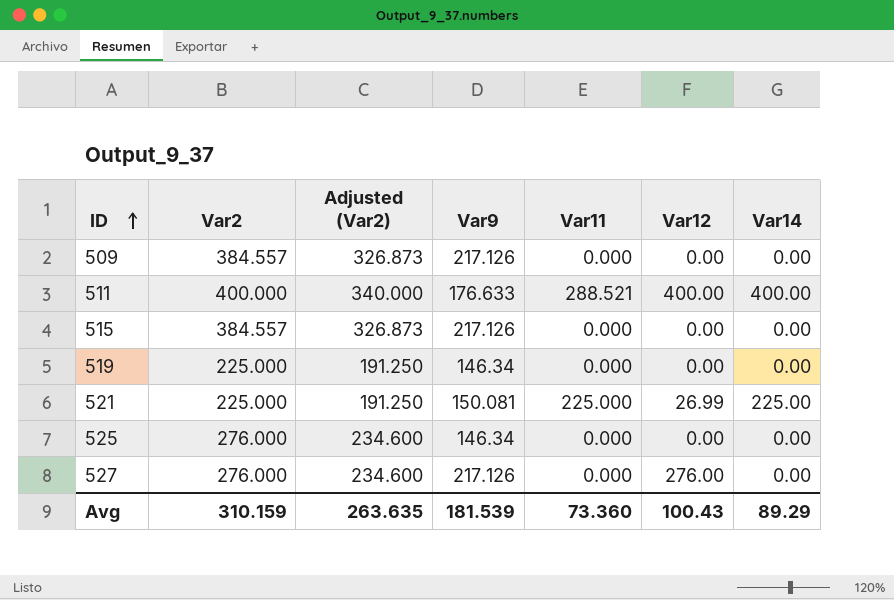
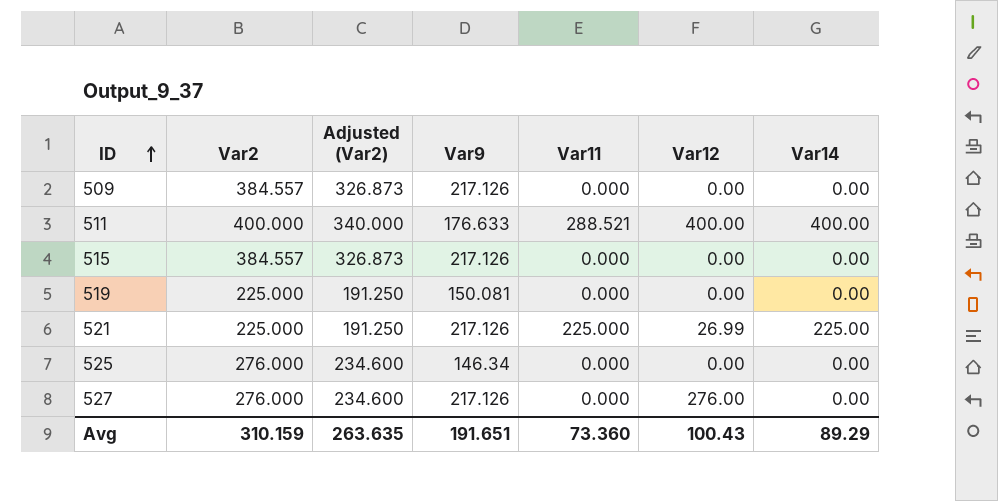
519 | Var9: 146.34 -> 150.081
521 | Var9: 150.081 -> 217.126
Avg | Var9: 181.539 -> 191.651

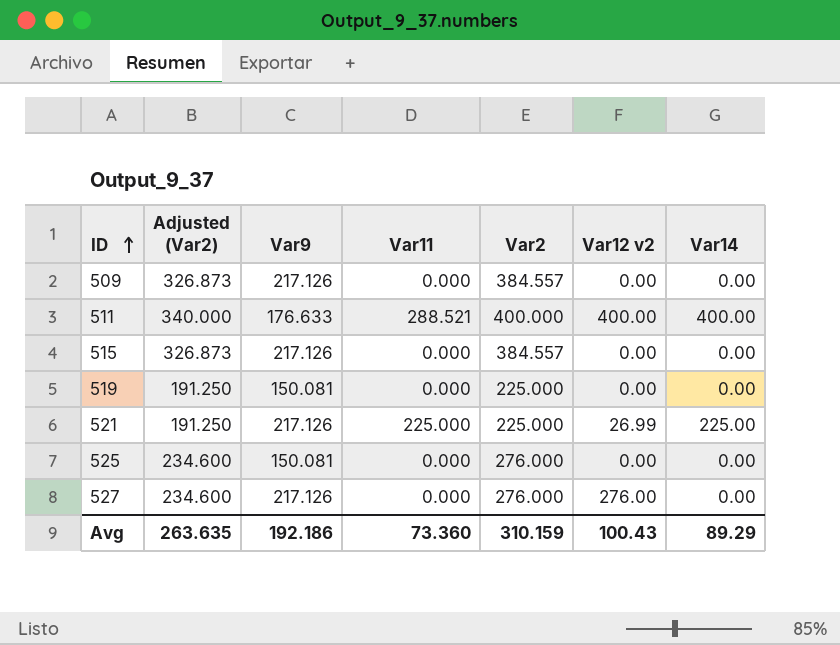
column Var2 | position: 2 -> 5
column name: Var12 -> Var12 v2
525 | Var9: 146.34 -> 150.081
Avg | Var9: 191.651 -> 192.186

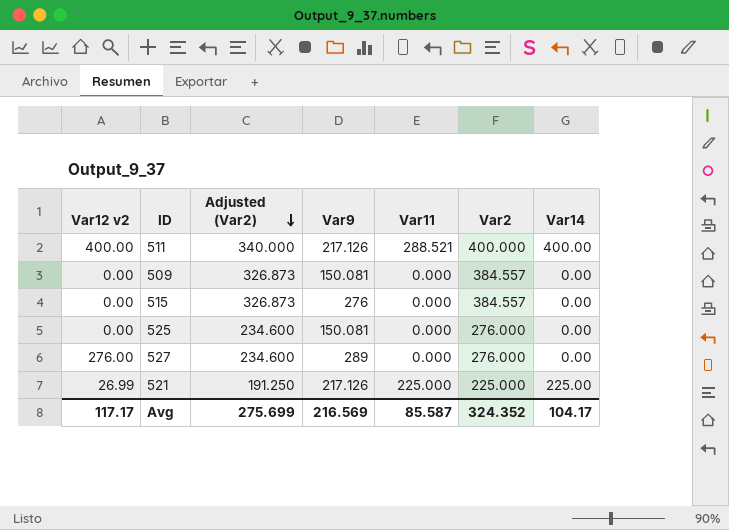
row order: ID ascending -> Adjusted (Var2) descending
column Var12 v2 | position: 6 -> 1
row 519: 191.250 | 150.081 | 0.000 | 225.000 | 0.00 | 0.00 -> none
511 | Var9: 176.633 -> 217.126
509 | Var9: 217.126 -> 150.081
515 | Var9: 217.126 -> 276
527 | Var9: 217.126 -> 289
Avg | Var12 v2: 100.43 -> 117.17
Avg | Adjusted (Var2): 263.635 -> 275.699
Avg | Var9: 192.186 -> 216.569
Avg | Var11: 73.360 -> 85.587
Avg | Var2: 310.159 -> 324.352
Avg | Var14: 89.29 -> 104.17

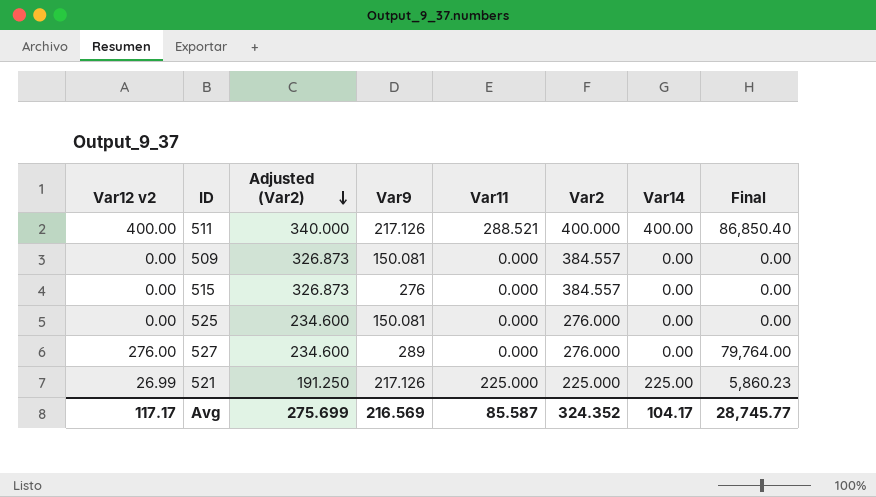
column Final | formula: none -> [Var12 v2] * [Var9]

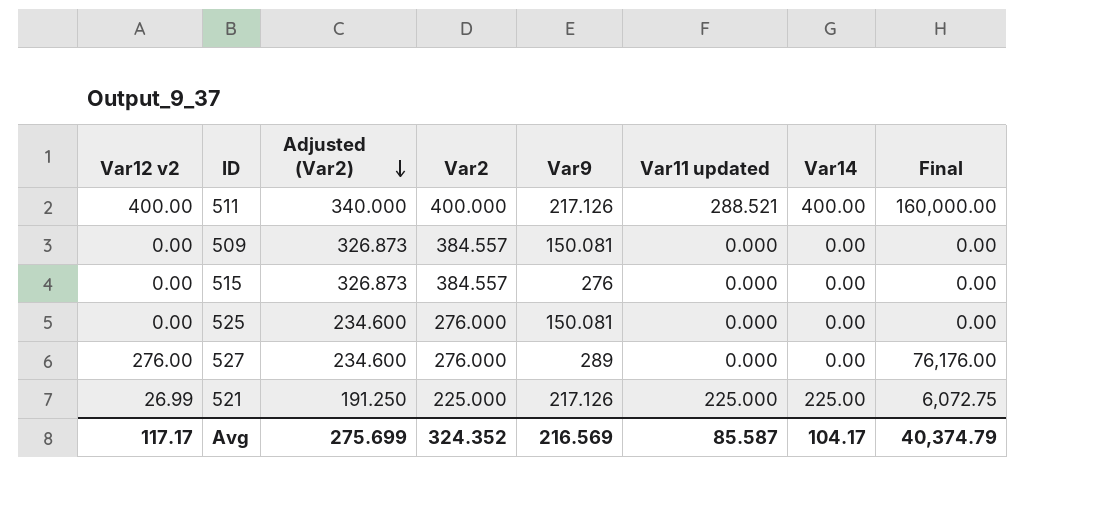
column Var2 | position: 6 -> 4
column name: Var11 -> Var11 updated
column Final | formula: [Var12 v2] * [Var9] -> [Var12 v2] * [Var2]
Avg | Final: 28,745.77 -> 40,374.79

